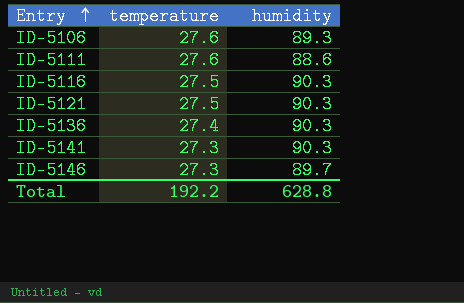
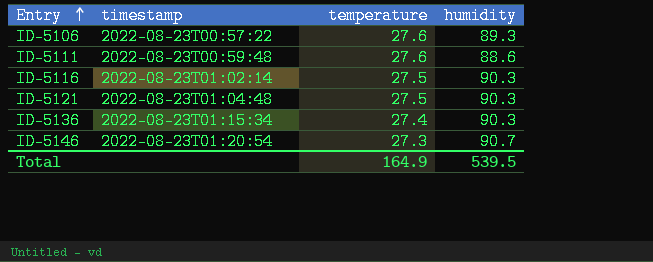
column timestamp | position: none -> 2
row ID-5141: 27.3 | 90.3 -> none
ID-5146 | humidity: 89.7 -> 90.7
Total | temperature: 192.2 -> 164.9
Total | humidity: 628.8 -> 539.5

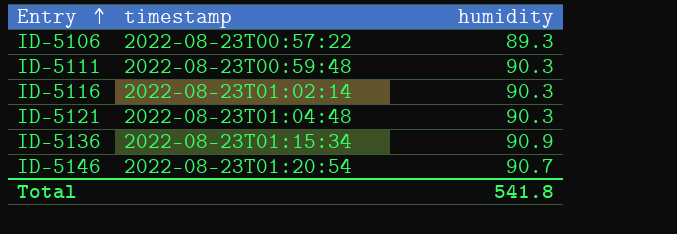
column temperature | position: 3 -> none
ID-5111 | humidity: 88.6 -> 90.3
ID-5136 | humidity: 90.3 -> 90.9
Total | humidity: 539.5 -> 541.8

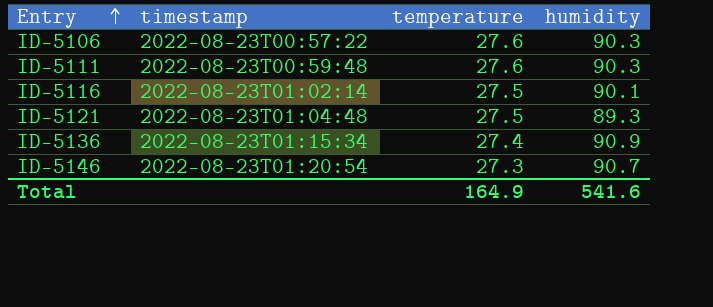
column temperature | position: none -> 3
ID-5106 | humidity: 89.3 -> 90.3
ID-5116 | humidity: 90.3 -> 90.1
ID-5121 | humidity: 90.3 -> 89.3
Total | humidity: 541.8 -> 541.6

